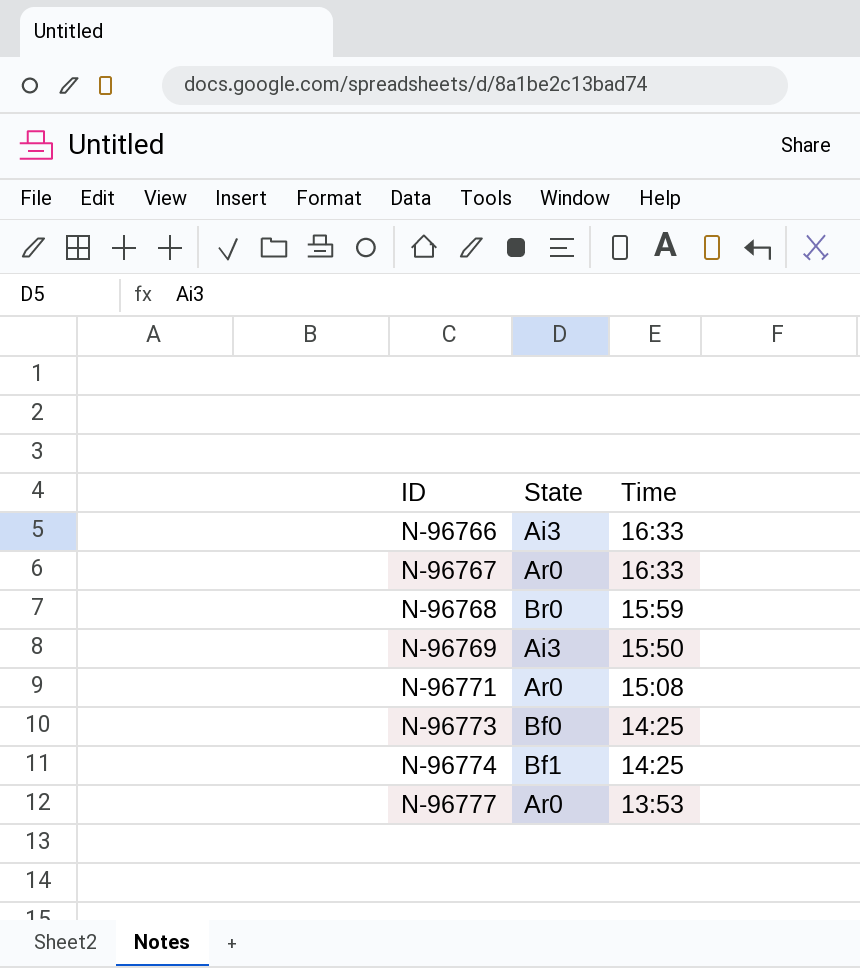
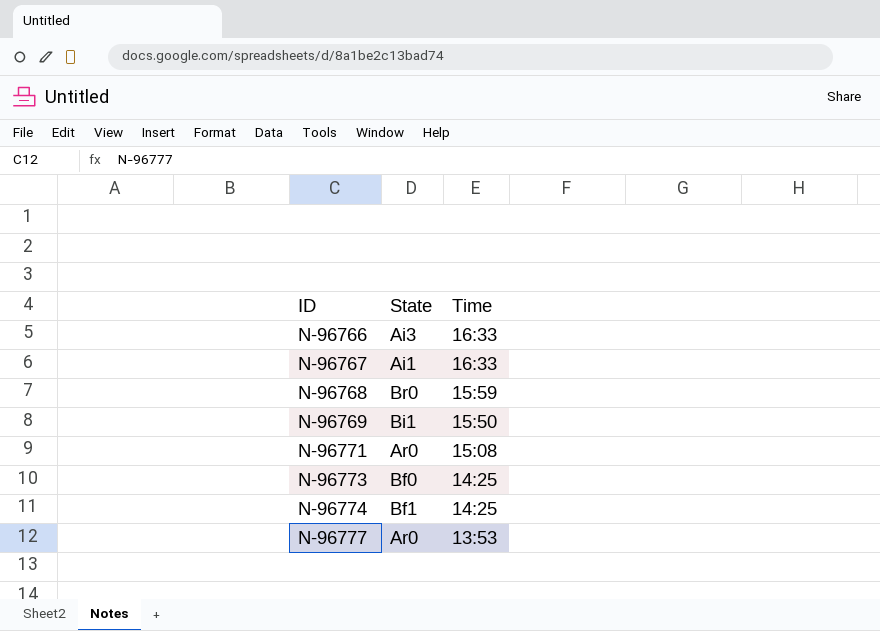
N-96767 | State: Ar0 -> Ai1
N-96769 | State: Ai3 -> Bi1

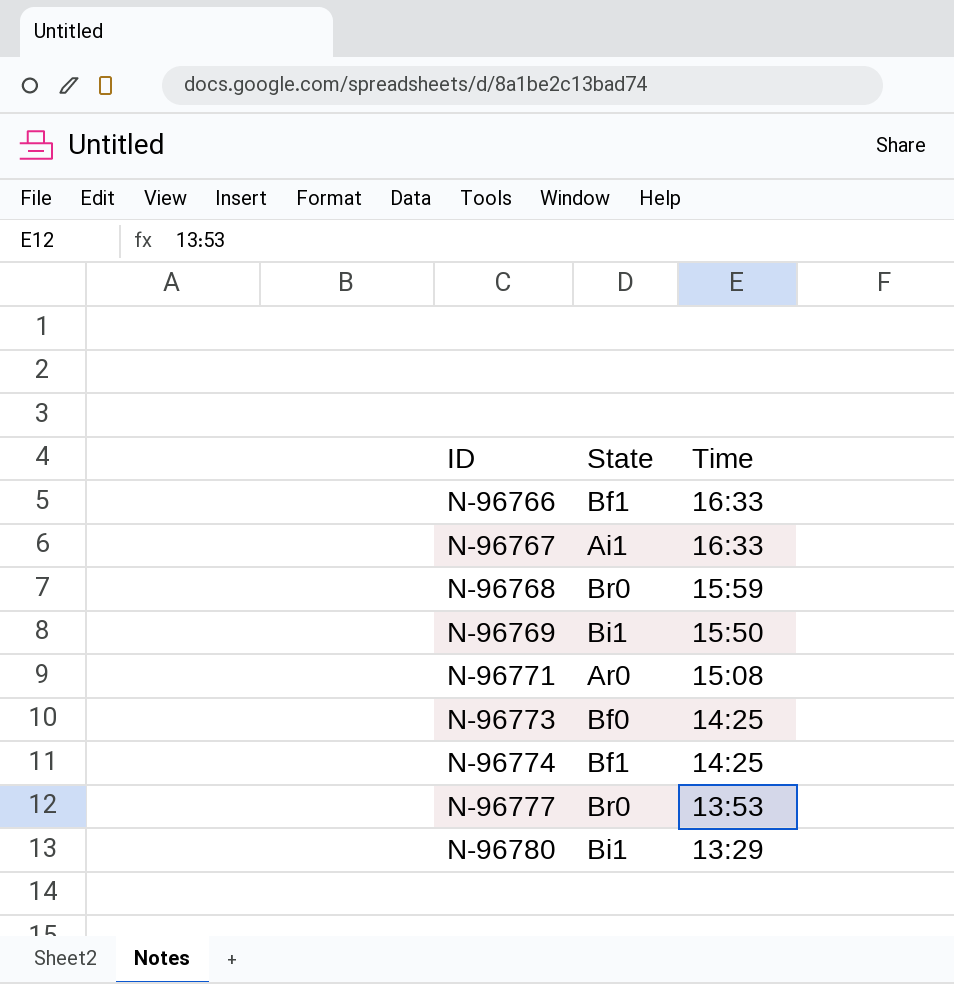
N-96766 | State: Ai3 -> Bf1
N-96777 | State: Ar0 -> Br0
row N-96780: none -> Bi1 | 13:29

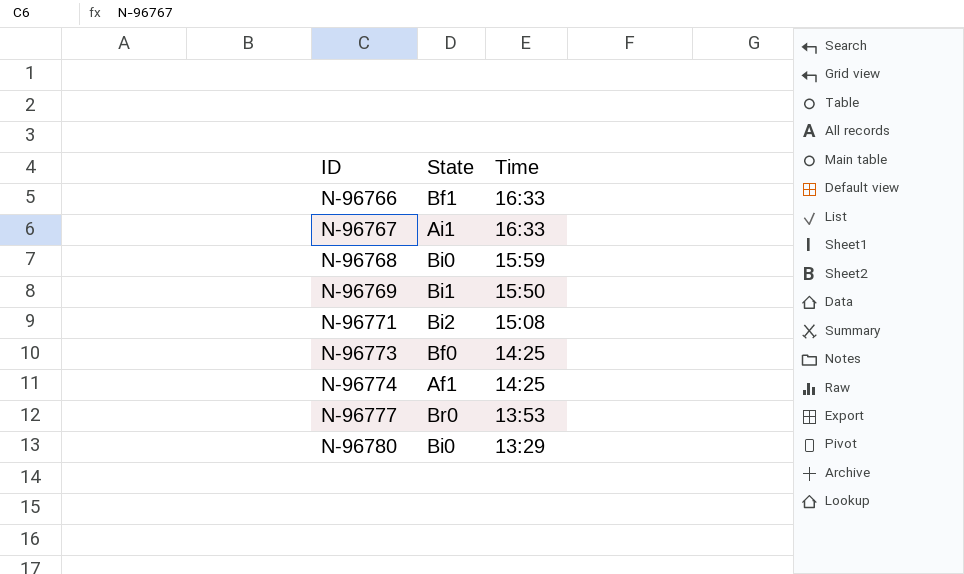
N-96768 | State: Br0 -> Bi0
N-96771 | State: Ar0 -> Bi2
N-96774 | State: Bf1 -> Af1
N-96780 | State: Bi1 -> Bi0

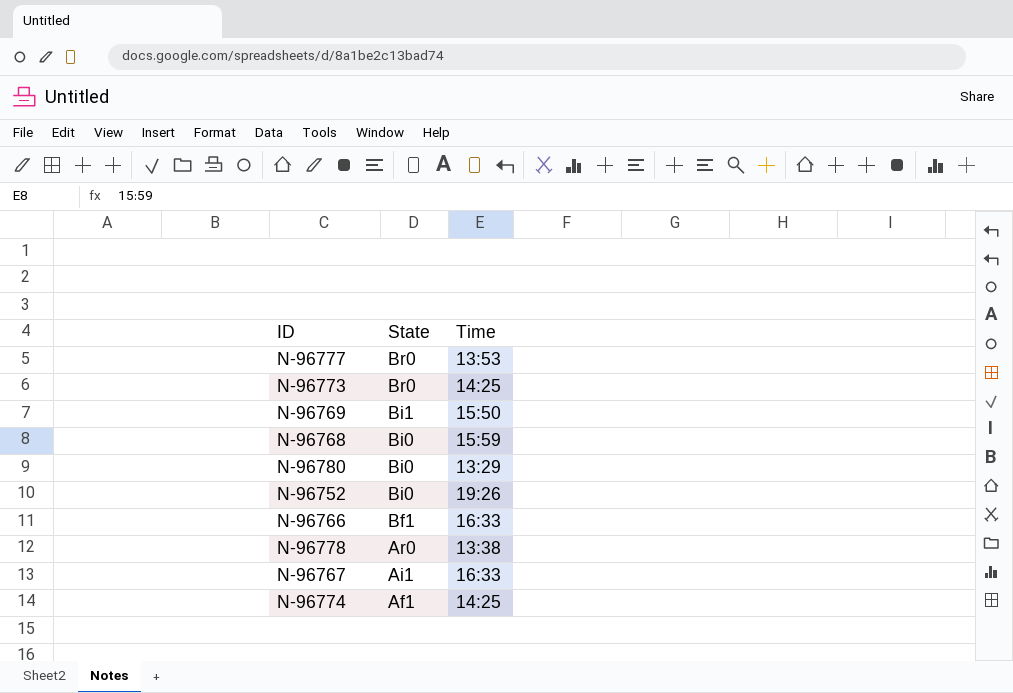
row order: ID ascending -> State descending
row N-96771: Bi2 | 15:08 -> none
N-96773 | State: Bf0 -> Br0
row N-96752: none -> Bi0 | 19:26
row N-96778: none -> Ar0 | 13:38

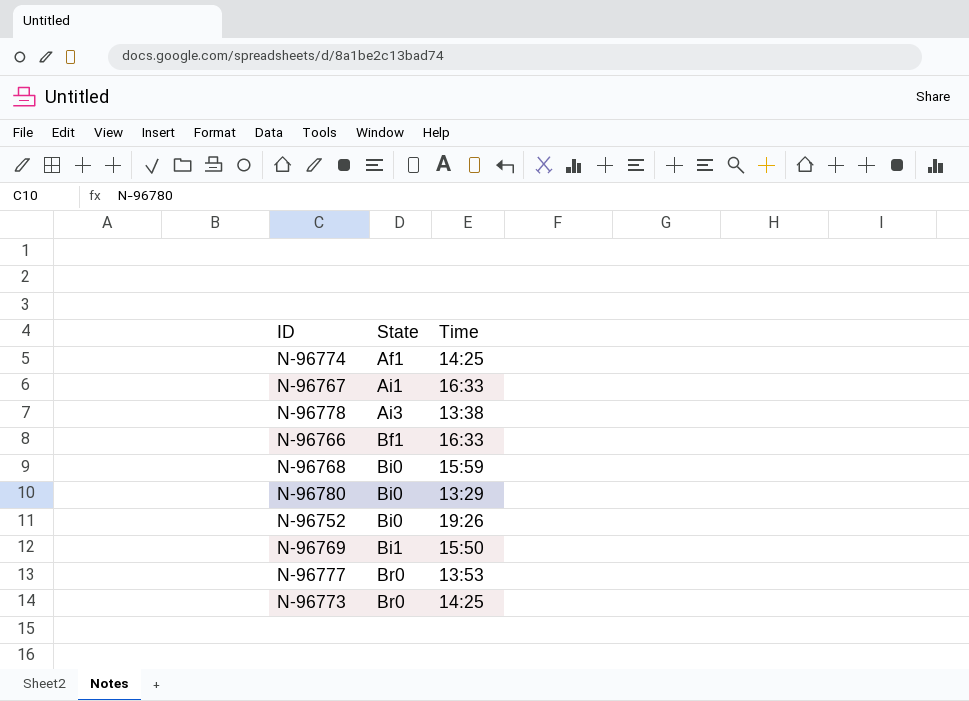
row order: State descending -> State ascending
N-96778 | State: Ar0 -> Ai3

